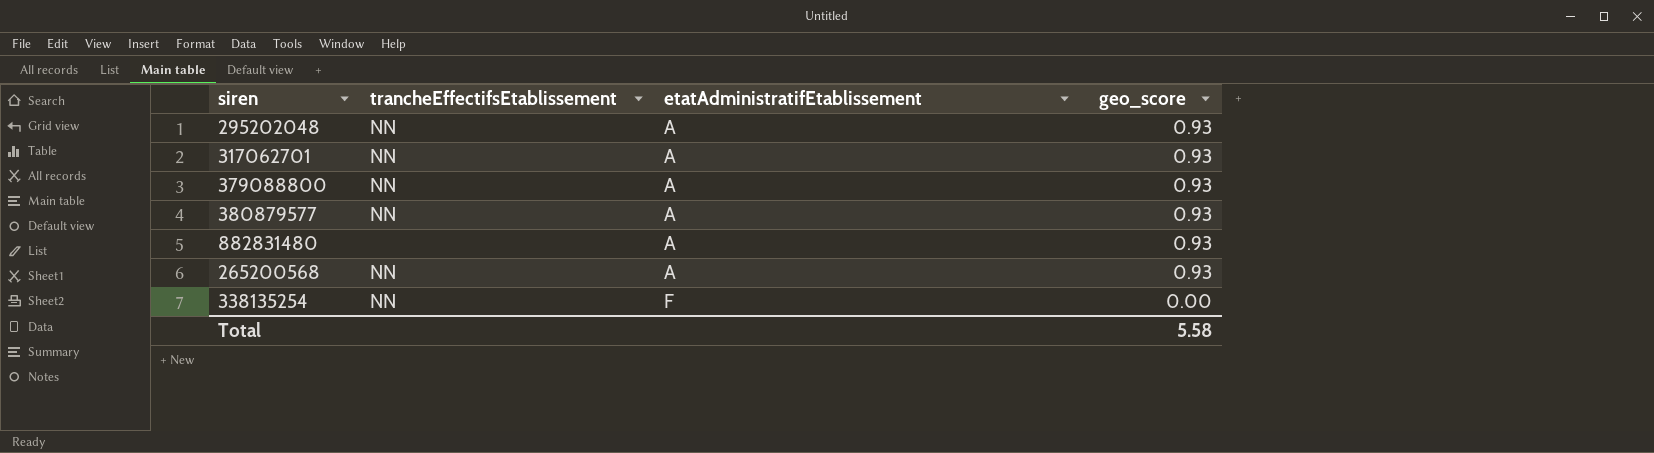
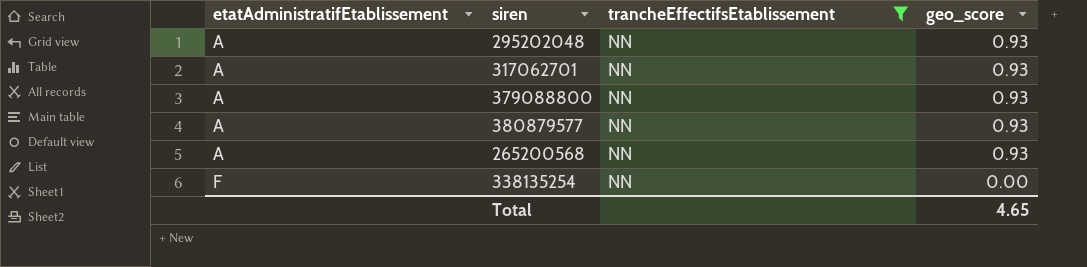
filter: none -> trancheEffectifsEtablissement = NN
column etatAdministratifEtablissement | position: 3 -> 1
Total | geo_score: 5.58 -> 4.65

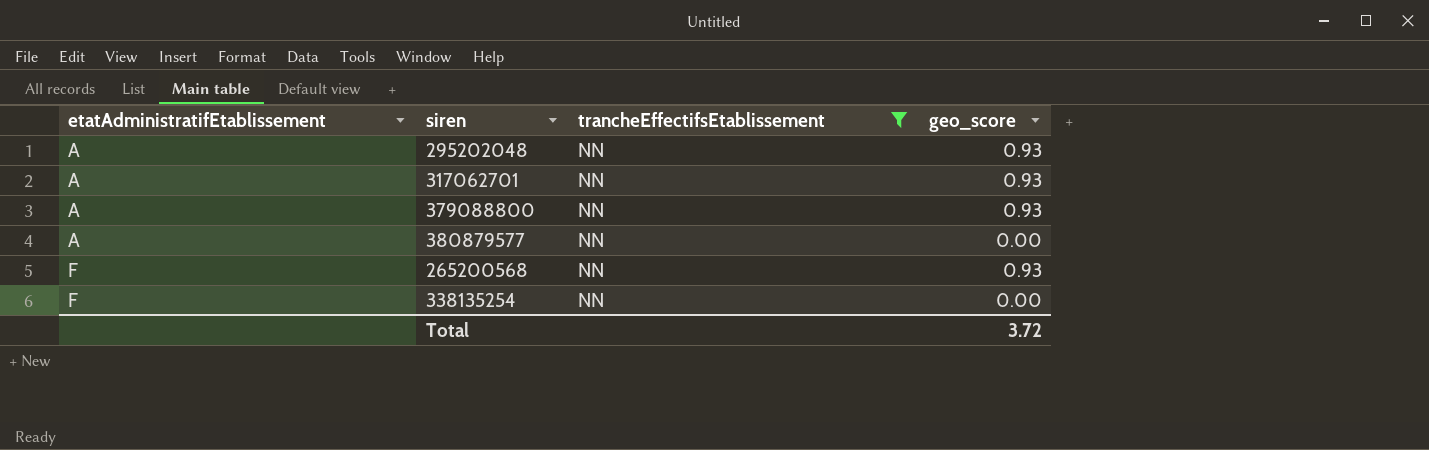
380879577 | geo_score: 0.93 -> 0.00
265200568 | etatAdministratifEtablissement: A -> F
Total | geo_score: 4.65 -> 3.72

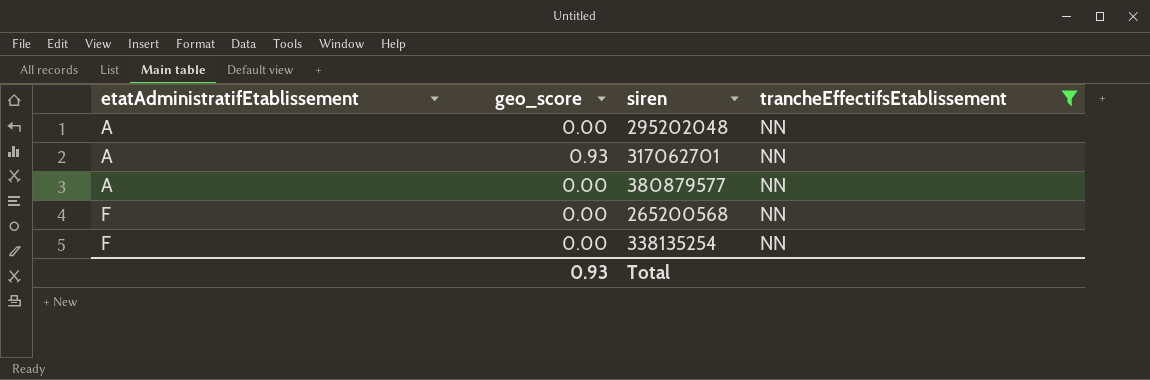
column geo_score | position: 4 -> 2
row 379088800: A | NN | 0.93 -> none
295202048 | geo_score: 0.93 -> 0.00
265200568 | geo_score: 0.93 -> 0.00
Total | geo_score: 3.72 -> 0.93

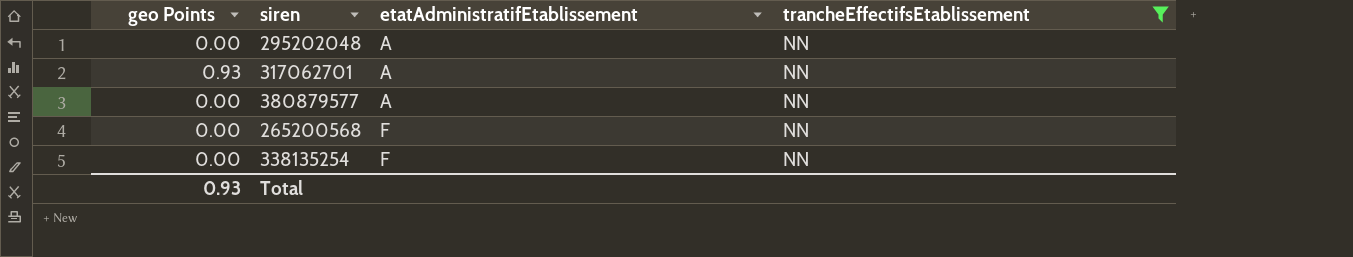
column name: geo_score -> geo Points
column etatAdministratifEtablissement | position: 1 -> 3

